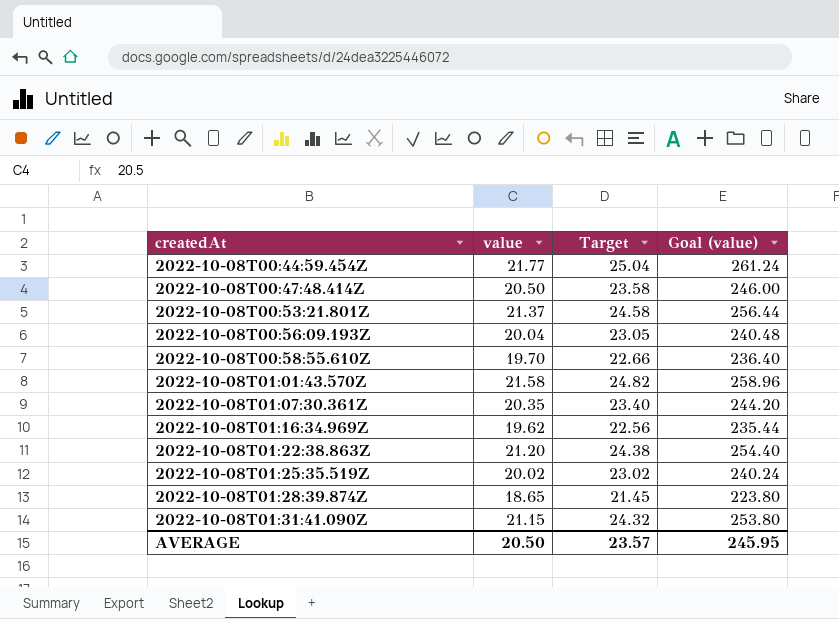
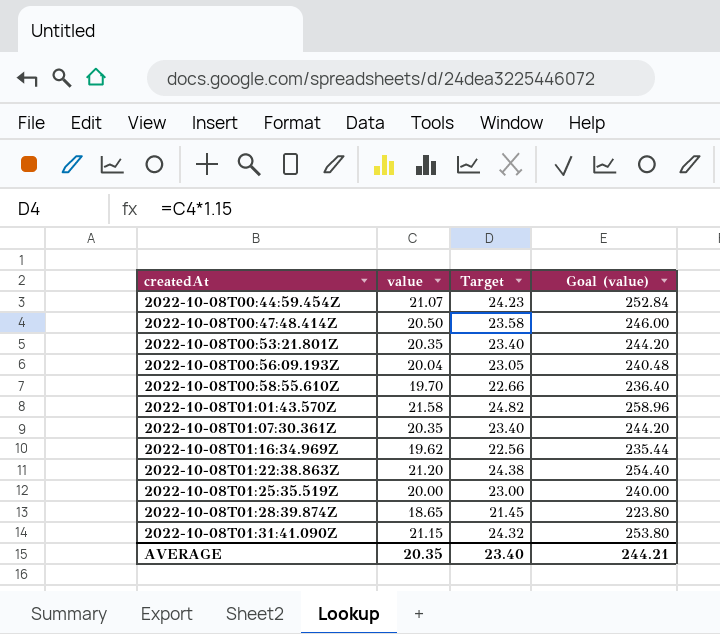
2022-10-08T00:44:59.454Z | value: 21.77 -> 21.07
2022-10-08T00:44:59.454Z | Target: 25.04 -> 24.23
2022-10-08T00:44:59.454Z | Goal (value): 261.24 -> 252.84
2022-10-08T00:53:21.801Z | value: 21.37 -> 20.35
2022-10-08T00:53:21.801Z | Target: 24.58 -> 23.40
2022-10-08T00:53:21.801Z | Goal (value): 256.44 -> 244.20
2022-10-08T01:25:35.519Z | value: 20.02 -> 20.00
2022-10-08T01:25:35.519Z | Target: 23.02 -> 23.00
2022-10-08T01:25:35.519Z | Goal (value): 240.24 -> 240.00
AVERAGE | value: 20.50 -> 20.35
AVERAGE | Target: 23.57 -> 23.40
AVERAGE | Goal (value): 245.95 -> 244.21

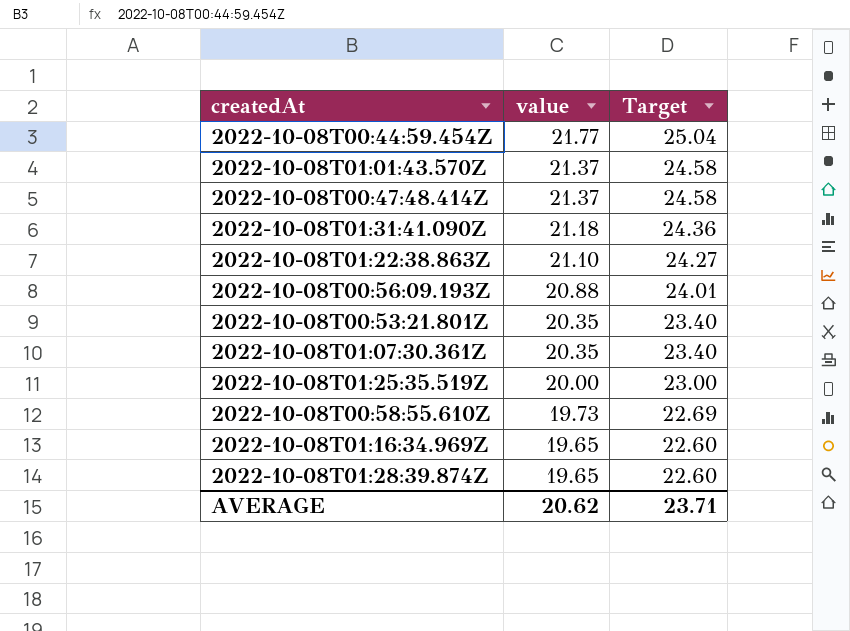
row order: createdAt ascending -> value descending
column Goal (value) | formula: [value] * 12 -> none
2022-10-08T00:44:59.454Z | value: 21.07 -> 21.77
2022-10-08T00:44:59.454Z | Target: 24.23 -> 25.04
2022-10-08T01:01:43.570Z | value: 21.58 -> 21.37
2022-10-08T01:01:43.570Z | Target: 24.82 -> 24.58
2022-10-08T00:47:48.414Z | value: 20.50 -> 21.37
2022-10-08T00:47:48.414Z | Target: 23.58 -> 24.58
2022-10-08T01:31:41.090Z | value: 21.15 -> 21.18
2022-10-08T01:31:41.090Z | Target: 24.32 -> 24.36
2022-10-08T01:22:38.863Z | value: 21.20 -> 21.10
2022-10-08T01:22:38.863Z | Target: 24.38 -> 24.27
2022-10-08T00:56:09.193Z | value: 20.04 -> 20.88
2022-10-08T00:56:09.193Z | Target: 23.05 -> 24.01
2022-10-08T00:58:55.610Z | value: 19.70 -> 19.73
2022-10-08T00:58:55.610Z | Target: 22.66 -> 22.69
2022-10-08T01:16:34.969Z | value: 19.62 -> 19.65
2022-10-08T01:16:34.969Z | Target: 22.56 -> 22.60
2022-10-08T01:28:39.874Z | value: 18.65 -> 19.65
2022-10-08T01:28:39.874Z | Target: 21.45 -> 22.60
AVERAGE | value: 20.35 -> 20.62
AVERAGE | Target: 23.40 -> 23.71

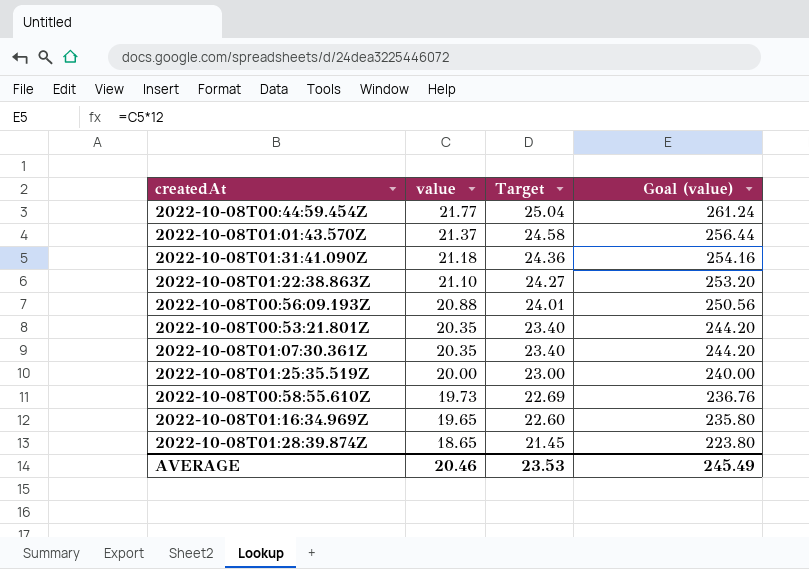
column Goal (value) | formula: none -> [value] * 12
row 2022-10-08T00:47:48.414Z: 21.37 | 24.58 -> none
2022-10-08T01:28:39.874Z | value: 19.65 -> 18.65
2022-10-08T01:28:39.874Z | Target: 22.60 -> 21.45
AVERAGE | value: 20.62 -> 20.46
AVERAGE | Target: 23.71 -> 23.53

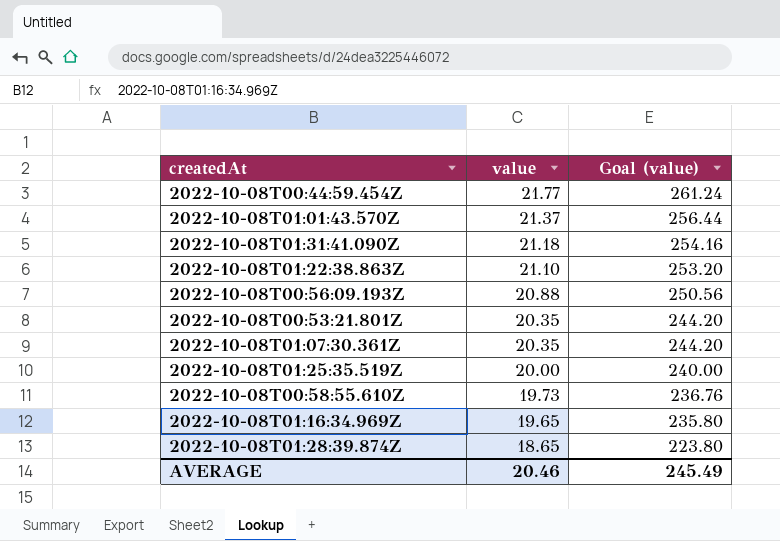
column Target | formula: [value] * 1.15 -> none

